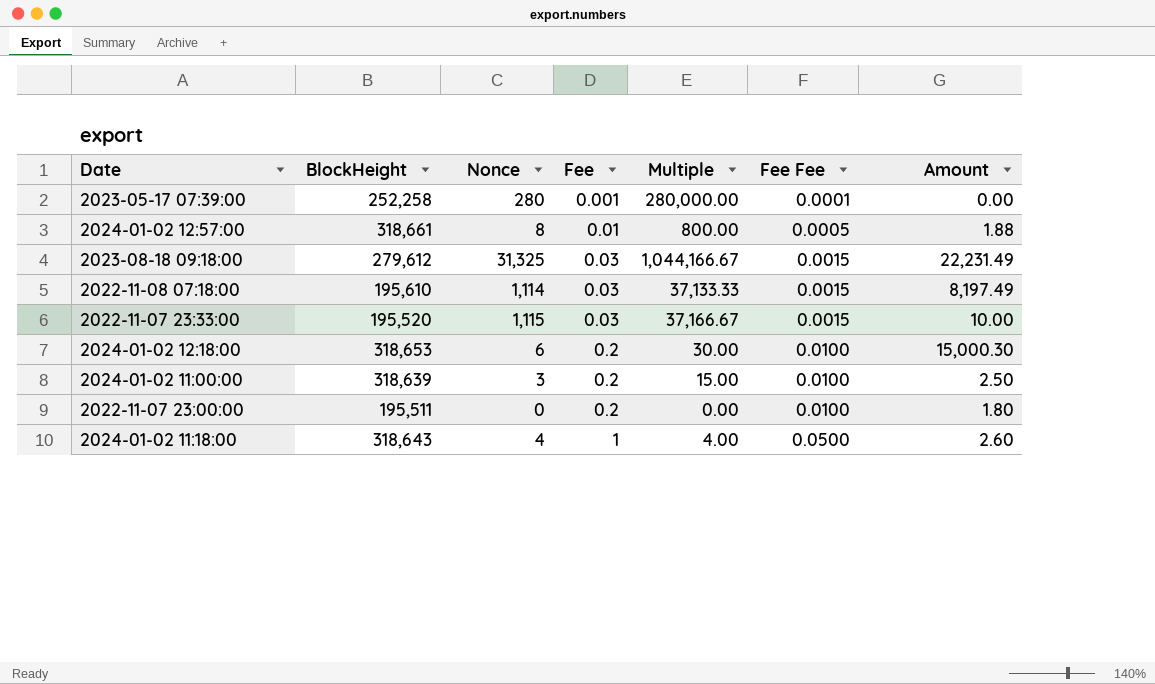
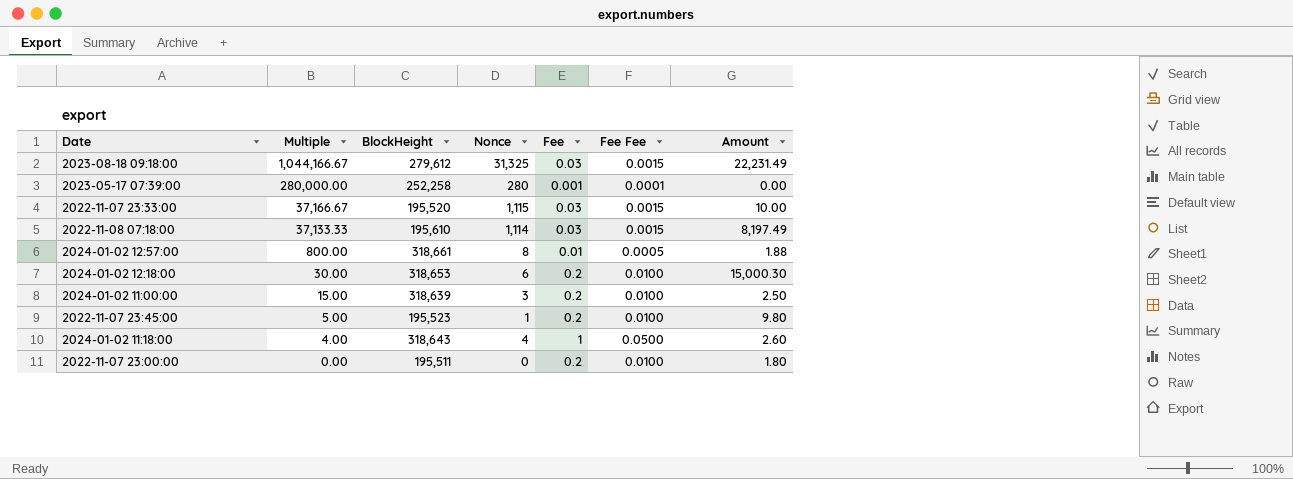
row order: Fee ascending -> Multiple descending
column Multiple | position: 5 -> 2
row 2022-11-07 23:45:00: none -> 5.00 | 195,523 | 1 | 0.2 | 0.0100 | 9.80

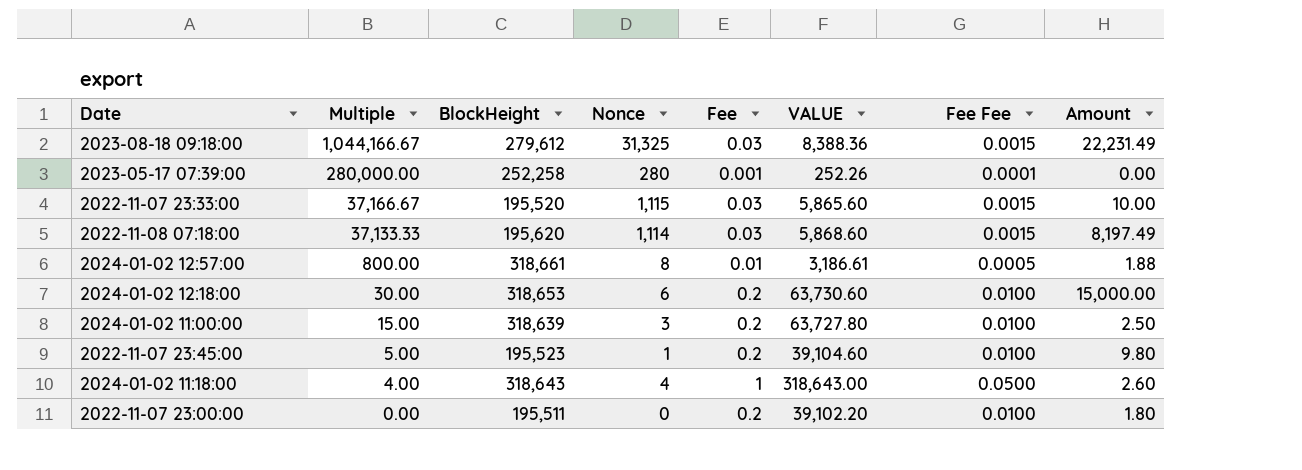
column VALUE | formula: none -> [BlockHeight] * [Fee]
2022-11-08 07:18:00 | BlockHeight: 195,610 -> 195,620
2024-01-02 12:18:00 | Amount: 15,000.30 -> 15,000.00

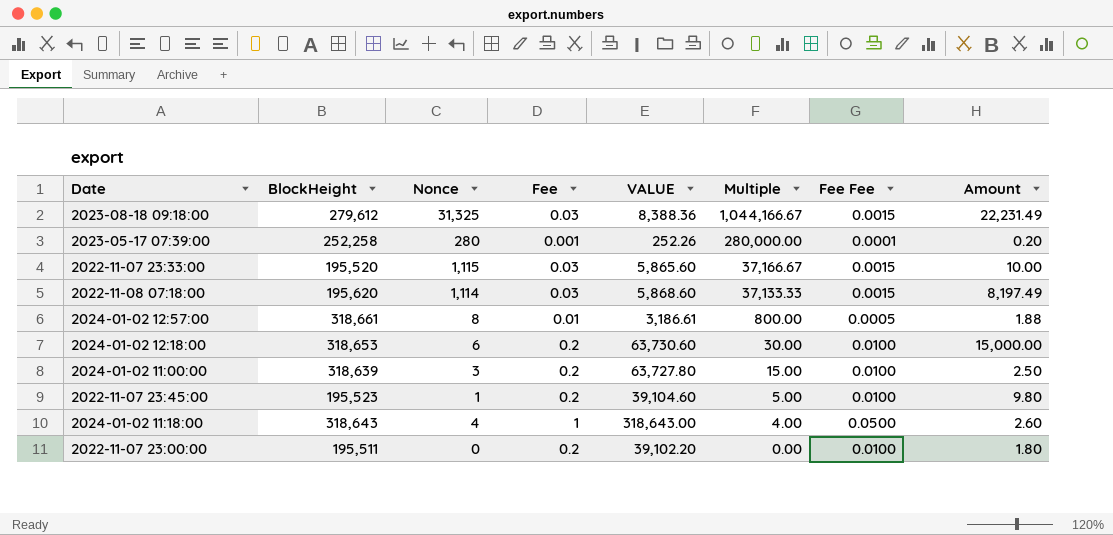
column Multiple | position: 2 -> 6
2023-05-17 07:39:00 | Amount: 0.00 -> 0.20

